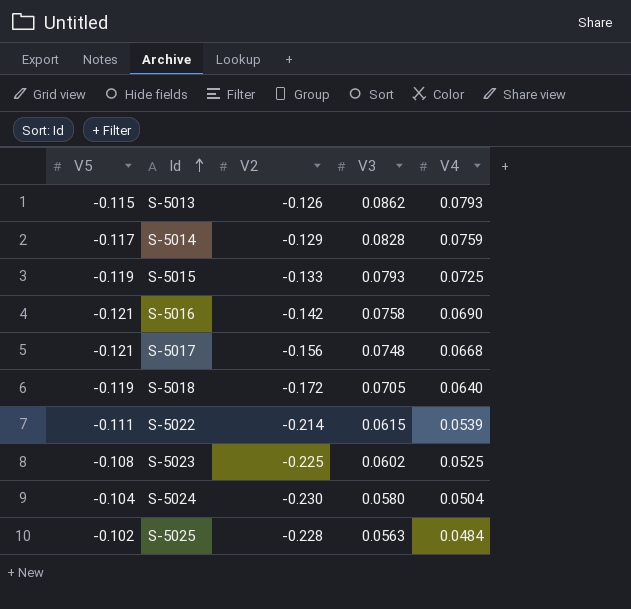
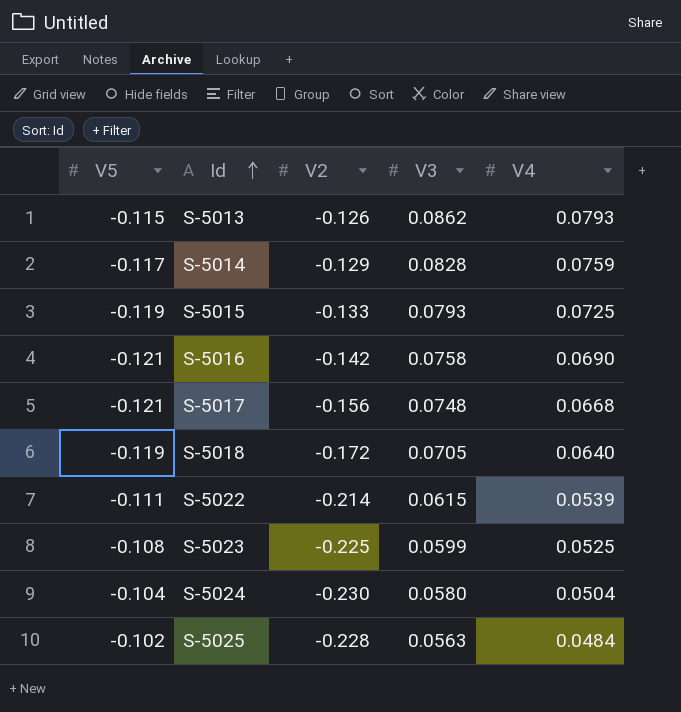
S-5023 | V3: 0.0602 -> 0.0599

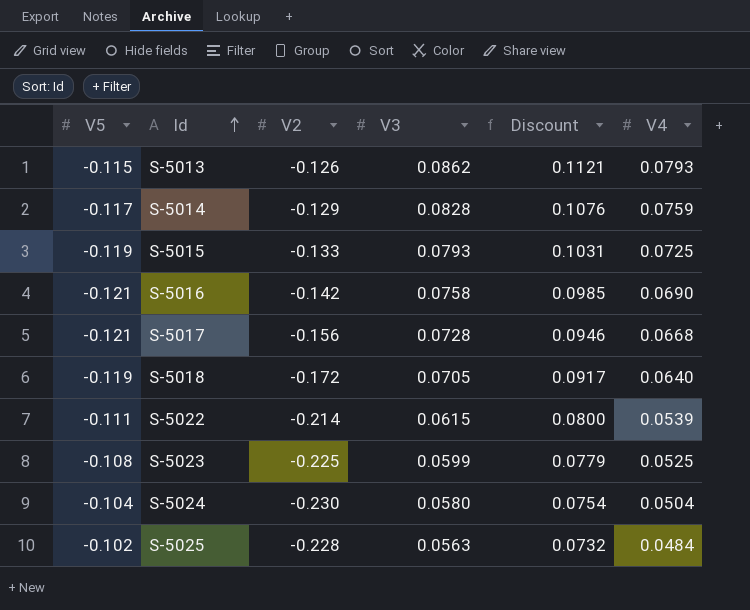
column Discount | formula: none -> [V3] * 1.3
S-5017 | V3: 0.0748 -> 0.0728

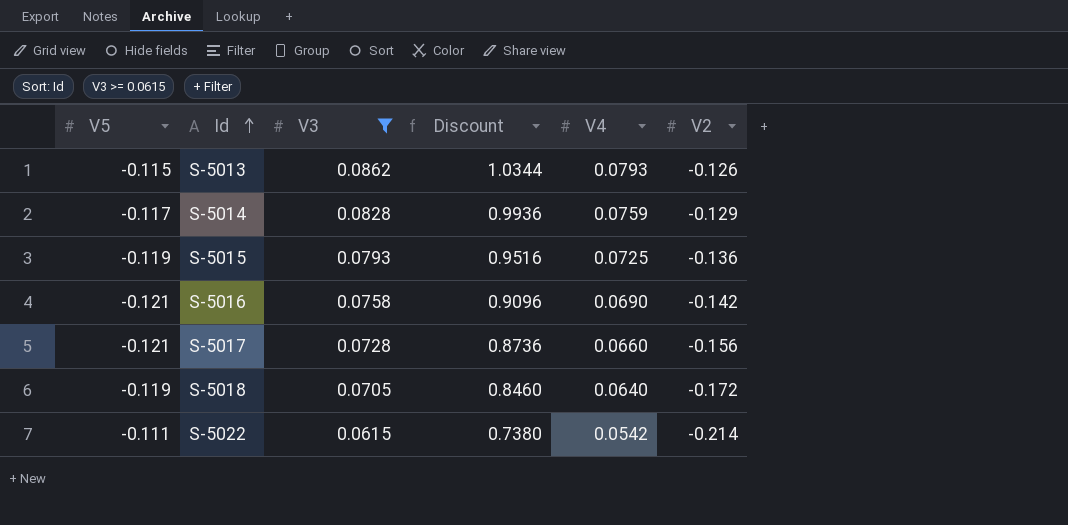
filter: none -> V3 >= 0.0615
column Discount | formula: [V3] * 1.3 -> [V3] * 12
column V2 | position: 3 -> 6
S-5015 | V2: -0.133 -> -0.136
S-5017 | V4: 0.0668 -> 0.0660
S-5022 | V4: 0.0539 -> 0.0542

